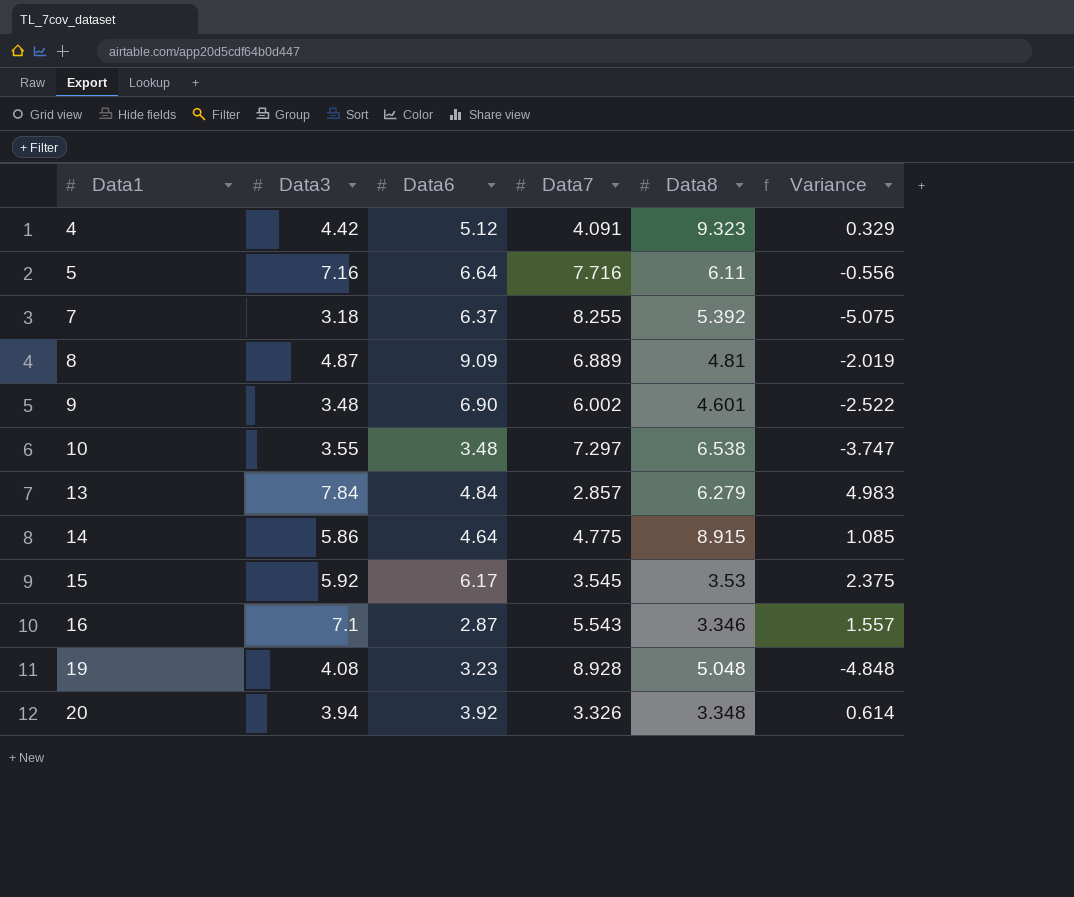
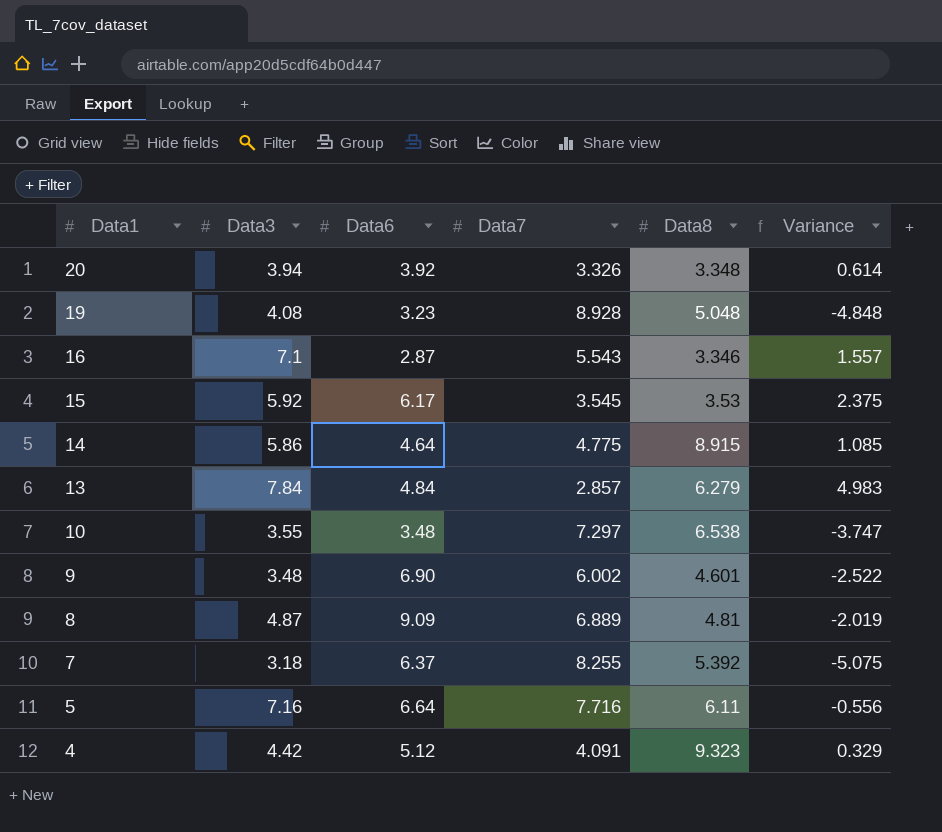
row order: Data1 ascending -> Data1 descending

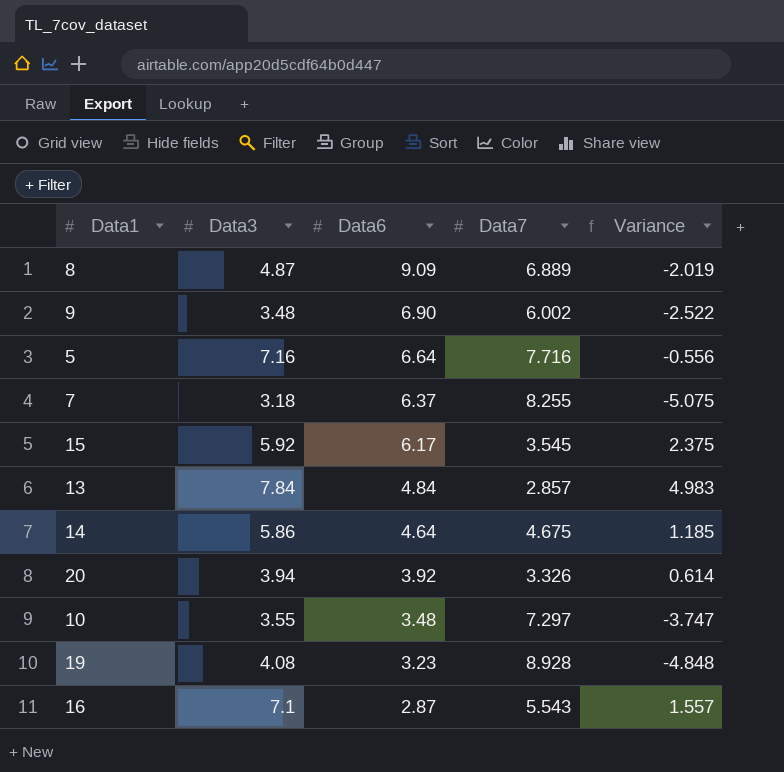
row order: Data1 descending -> Data6 descending
column Data8 | position: 5 -> none
row 4: 4.42 | 5.12 | 4.091 | 9.323 | 0.329 -> none
14 | Data7: 4.775 -> 4.675
14 | Variance: 1.085 -> 1.185

